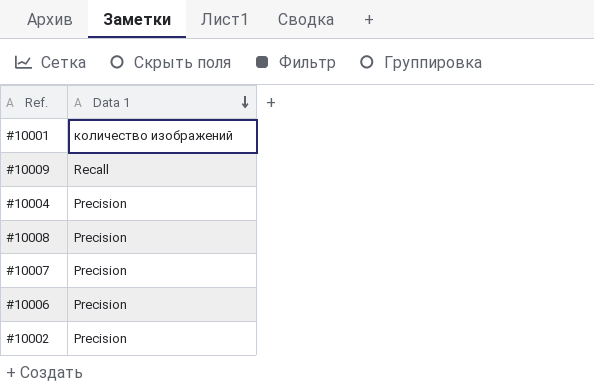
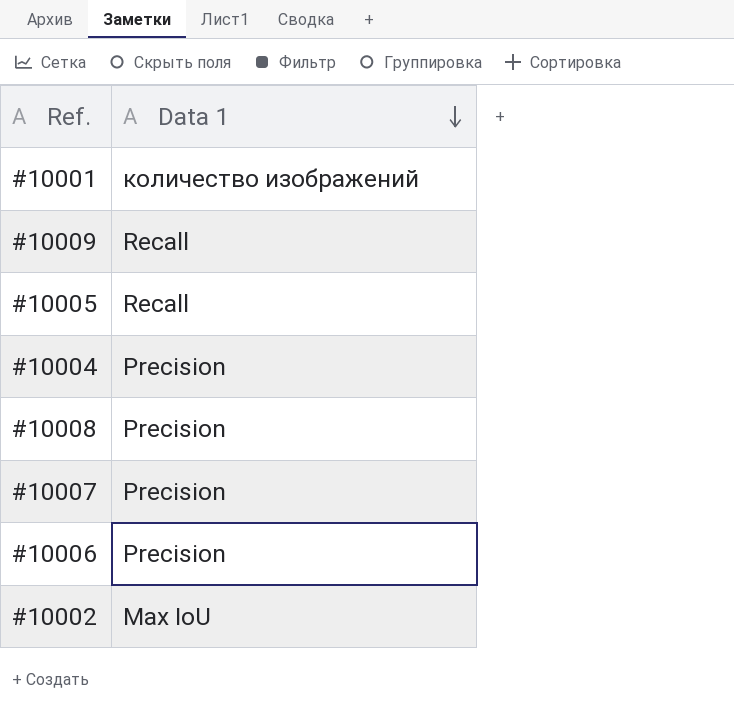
row #10005: none -> Recall
#10002 | Data 1: Precision -> Max IoU

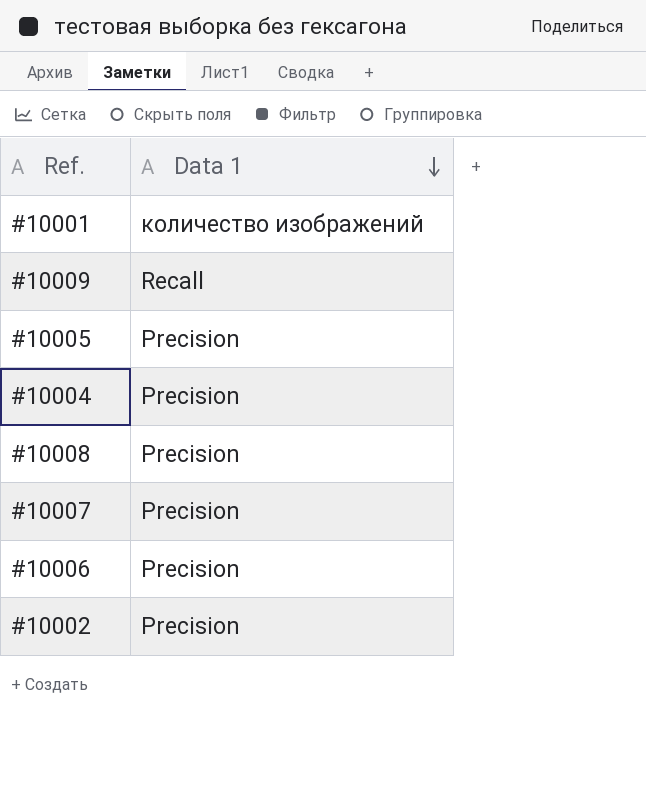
#10005 | Data 1: Recall -> Precision
#10002 | Data 1: Max IoU -> Precision

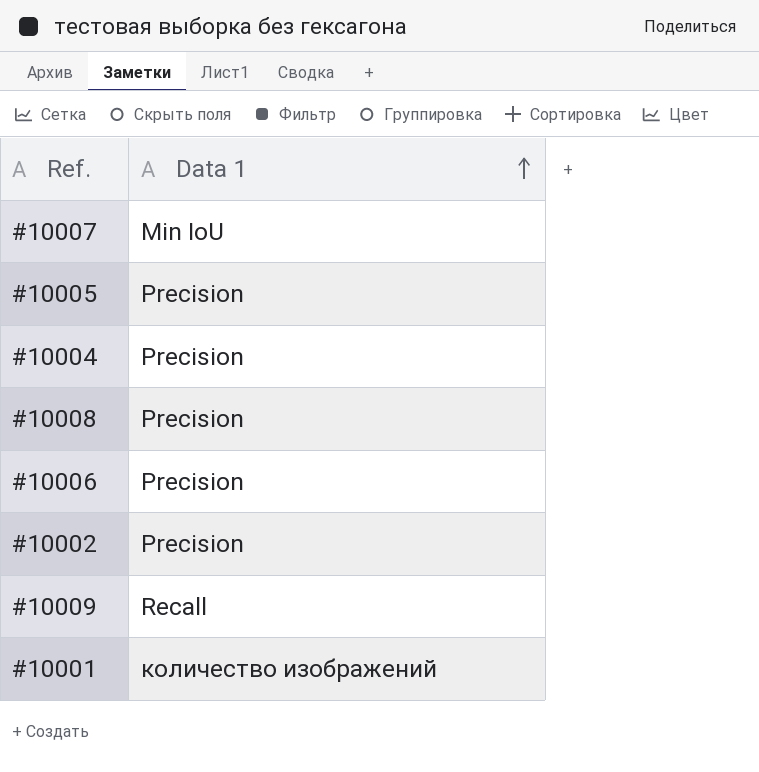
row order: Data 1 descending -> Data 1 ascending
#10007 | Data 1: Precision -> Min IoU

